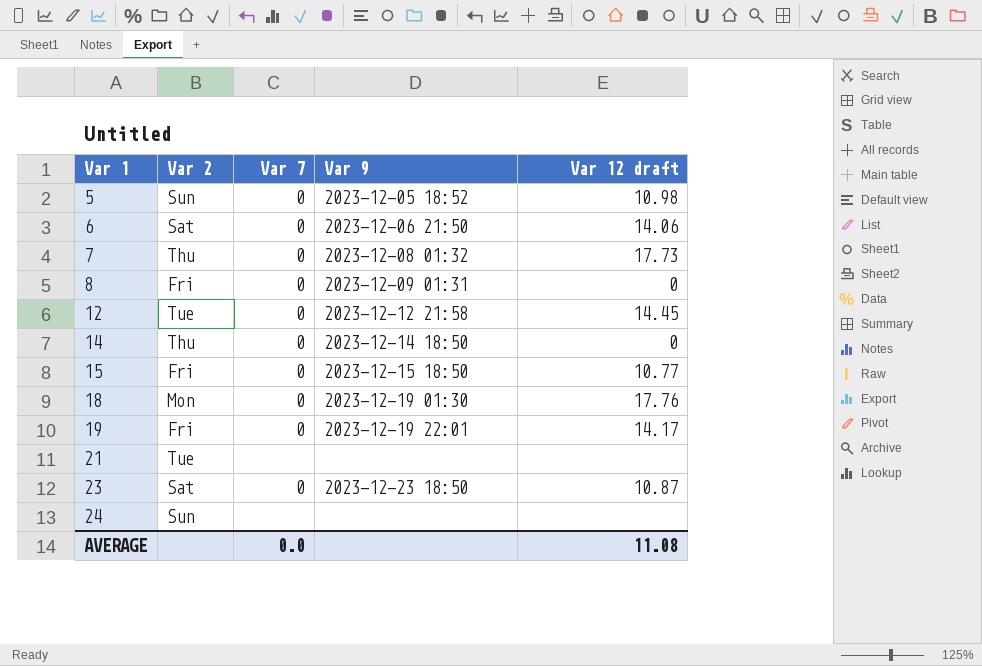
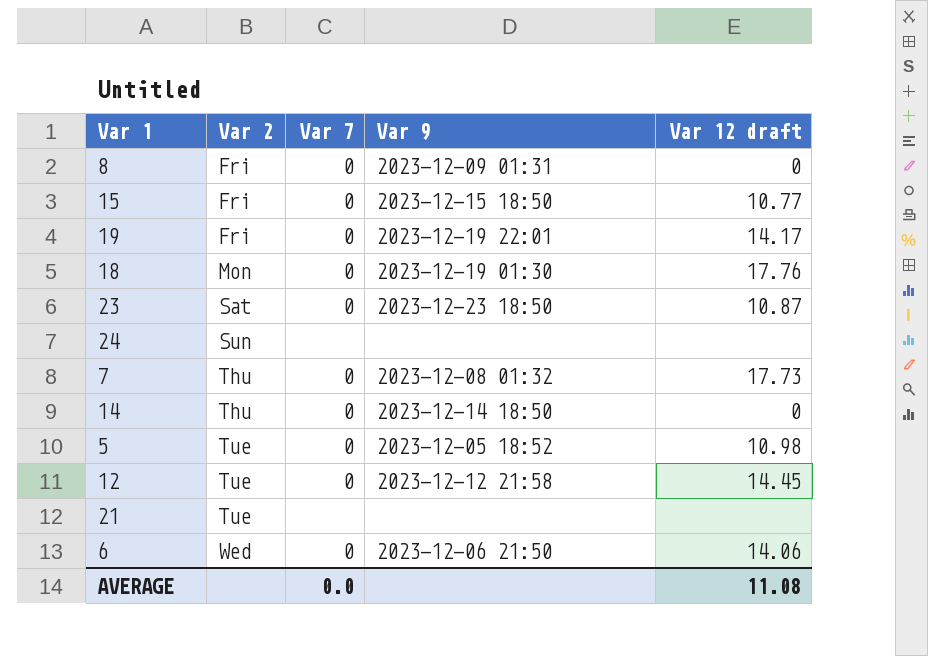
row order: Var 1 ascending -> Var 2 ascending
5 | Var 2: Sun -> Tue
6 | Var 2: Sat -> Wed

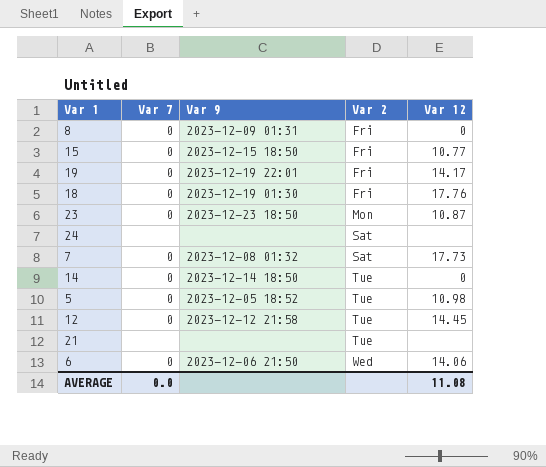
column Var 2 | position: 2 -> 4
column name: Var 12 draft -> Var 12
18 | Var 2: Mon -> Fri
23 | Var 2: Sat -> Mon
24 | Var 2: Sun -> Sat
7 | Var 2: Thu -> Sat
14 | Var 2: Thu -> Tue

